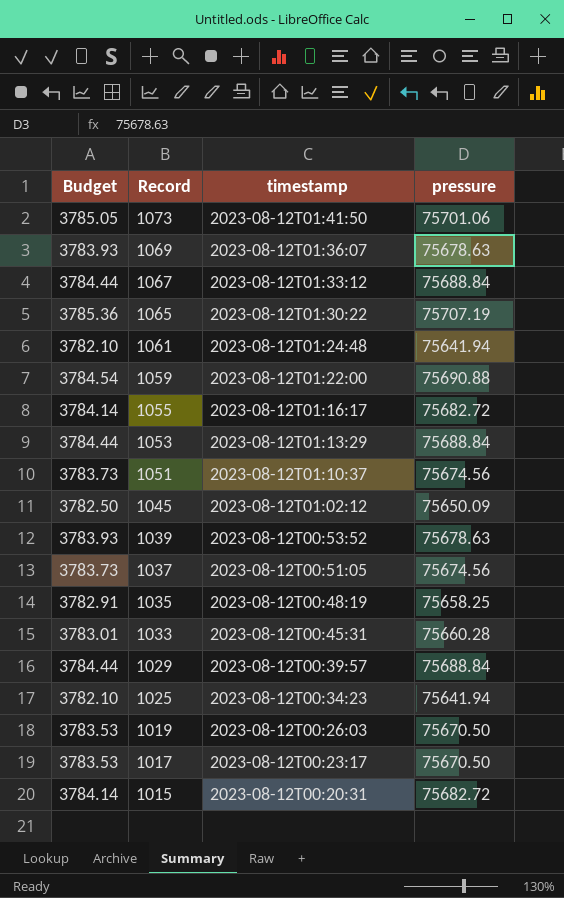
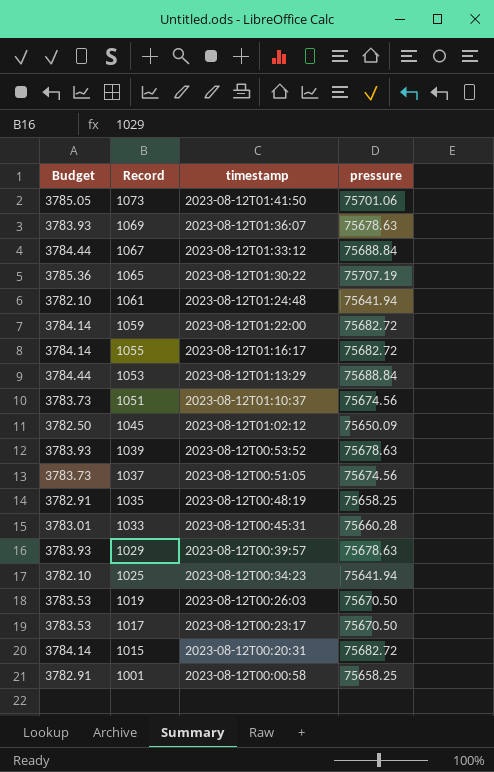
1059 | Budget: 3784.54 -> 3784.14
1059 | pressure: 75690.88 -> 75682.72
1029 | Budget: 3784.44 -> 3783.93
1029 | pressure: 75688.84 -> 75678.63
row 1001: none -> 3782.91 | 2023-08-12T00:00:58 | 75658.25

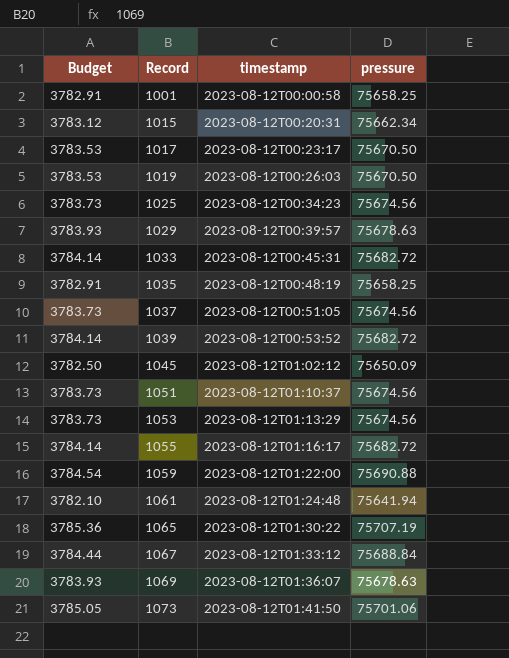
row order: Record descending -> Record ascending
1015 | Budget: 3784.14 -> 3783.12
1015 | pressure: 75682.72 -> 75662.34
1025 | Budget: 3782.10 -> 3783.73
1025 | pressure: 75641.94 -> 75674.56
1033 | Budget: 3783.01 -> 3784.14
1033 | pressure: 75660.28 -> 75682.72
1039 | Budget: 3783.93 -> 3784.14
1039 | pressure: 75678.63 -> 75682.72
1053 | Budget: 3784.44 -> 3783.73
1053 | pressure: 75688.84 -> 75674.56
1059 | Budget: 3784.14 -> 3784.54
1059 | pressure: 75682.72 -> 75690.88

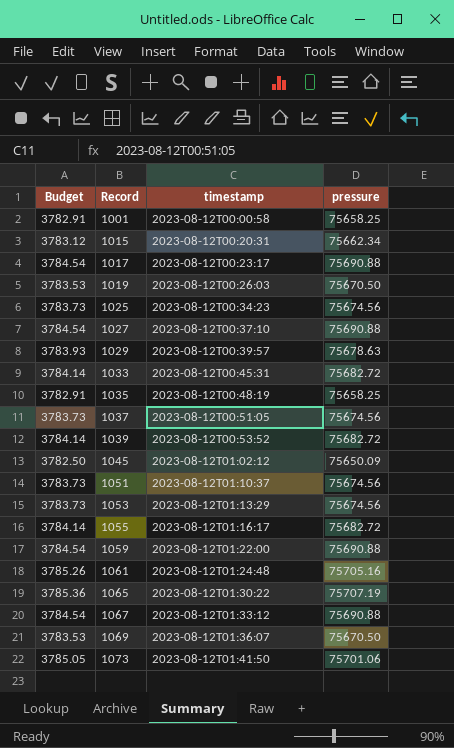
1017 | Budget: 3783.53 -> 3784.54
1017 | pressure: 75670.50 -> 75690.88
row 1027: none -> 3784.54 | 2023-08-12T00:37:10 | 75690.88
1061 | Budget: 3782.10 -> 3785.26
1061 | pressure: 75641.94 -> 75705.16
1067 | Budget: 3784.44 -> 3784.54
1067 | pressure: 75688.84 -> 75690.88
1069 | Budget: 3783.93 -> 3783.53
1069 | pressure: 75678.63 -> 75670.50

